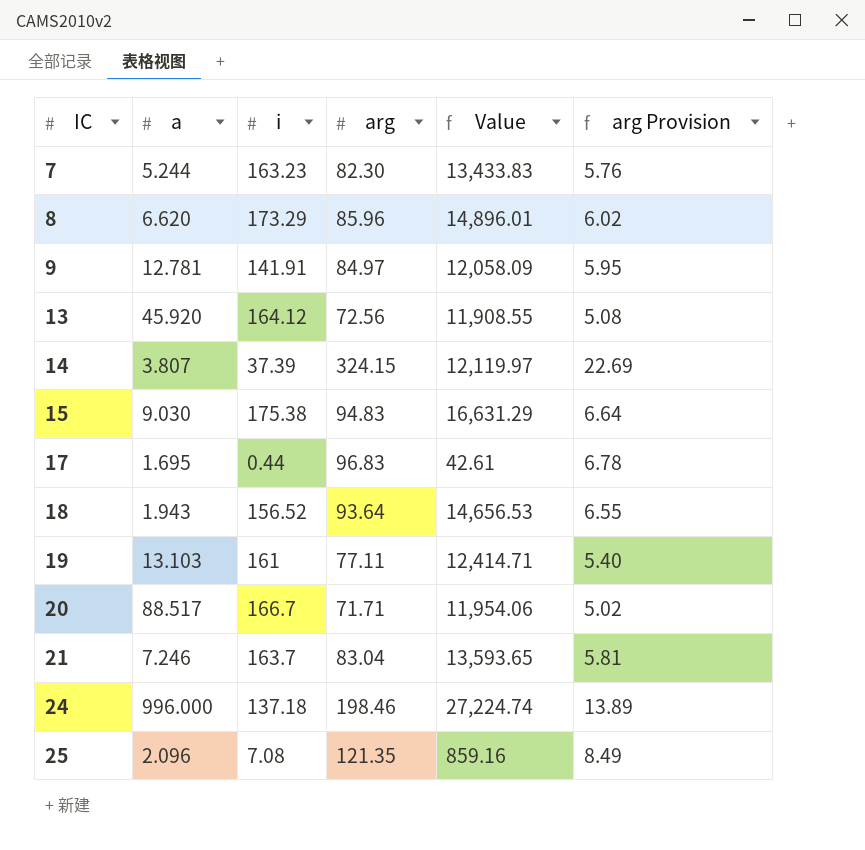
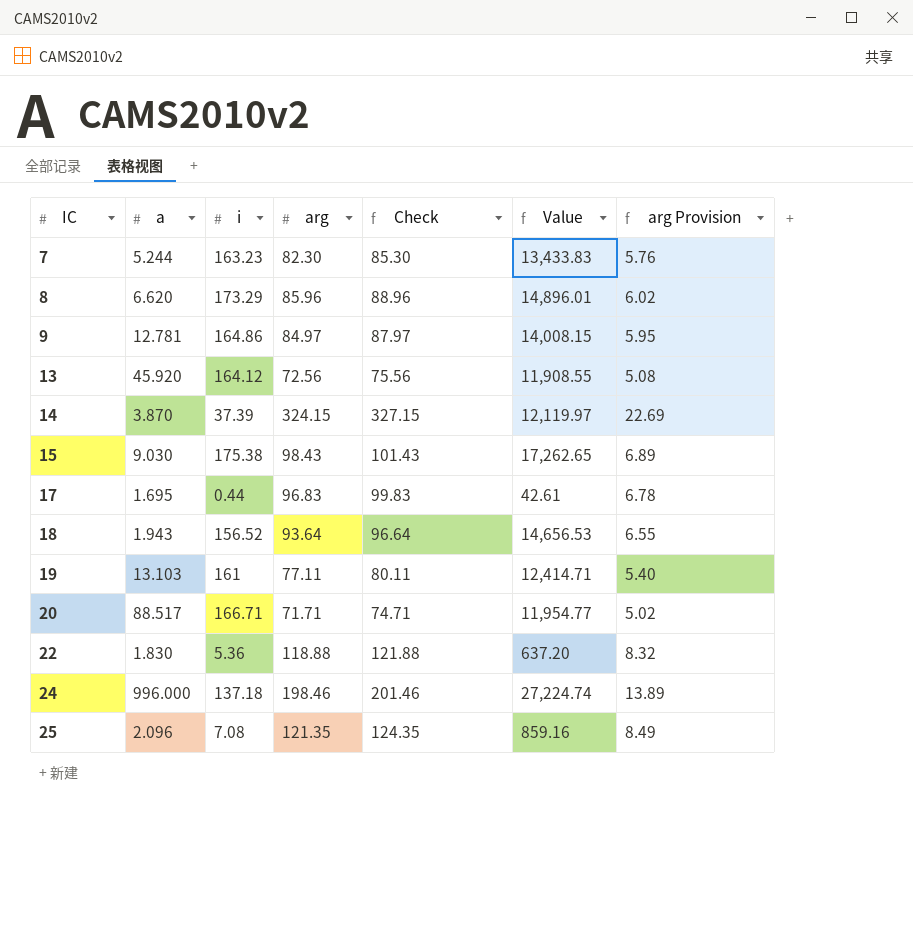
column Check | formula: none -> [arg] + 3
row 21: 7.246 | 163.7 | 83.04 | 13,593.65 | 5.81 -> none
9 | i: 141.91 -> 164.86
9 | Value: 12,058.09 -> 14,008.15
14 | a: 3.807 -> 3.870
15 | arg: 94.83 -> 98.43
15 | Value: 16,631.29 -> 17,262.65
15 | arg Provision: 6.64 -> 6.89
20 | i: 166.7 -> 166.71
20 | Value: 11,954.06 -> 11,954.77
row 22: none -> 1.830 | 5.36 | 118.88 | 121.88 | 637.20 | 8.32

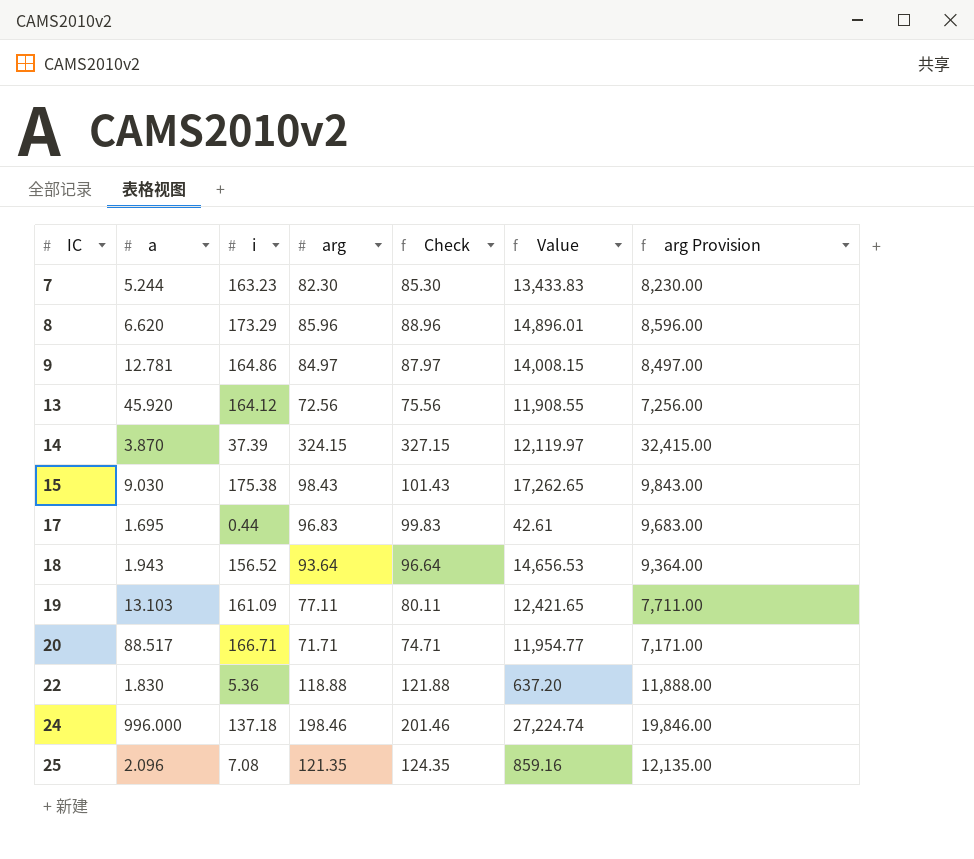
column arg Provision | formula: [arg] * 0.07 -> [arg] * 100
19 | i: 161 -> 161.09
19 | Value: 12,414.71 -> 12,421.65

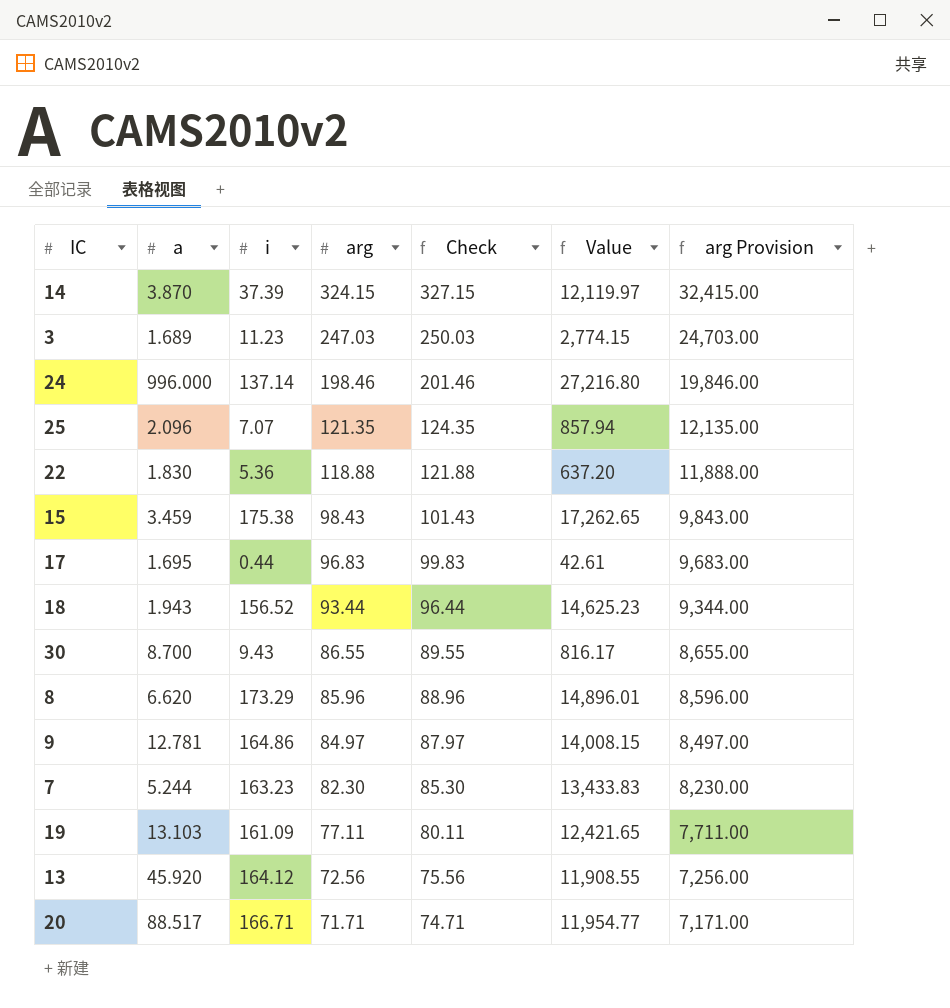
row order: IC ascending -> arg descending
row 3: none -> 1.689 | 11.23 | 247.03 | 250.03 | 2,774.15 | 24,703.00
24 | i: 137.18 -> 137.14
24 | Value: 27,224.74 -> 27,216.80
25 | i: 7.08 -> 7.07
25 | Value: 859.16 -> 857.94
15 | a: 9.030 -> 3.459
18 | arg: 93.64 -> 93.44
18 | Check: 96.64 -> 96.44
18 | Value: 14,656.53 -> 14,625.23
18 | arg Provision: 9,364.00 -> 9,344.00
row 30: none -> 8.700 | 9.43 | 86.55 | 89.55 | 816.17 | 8,655.00

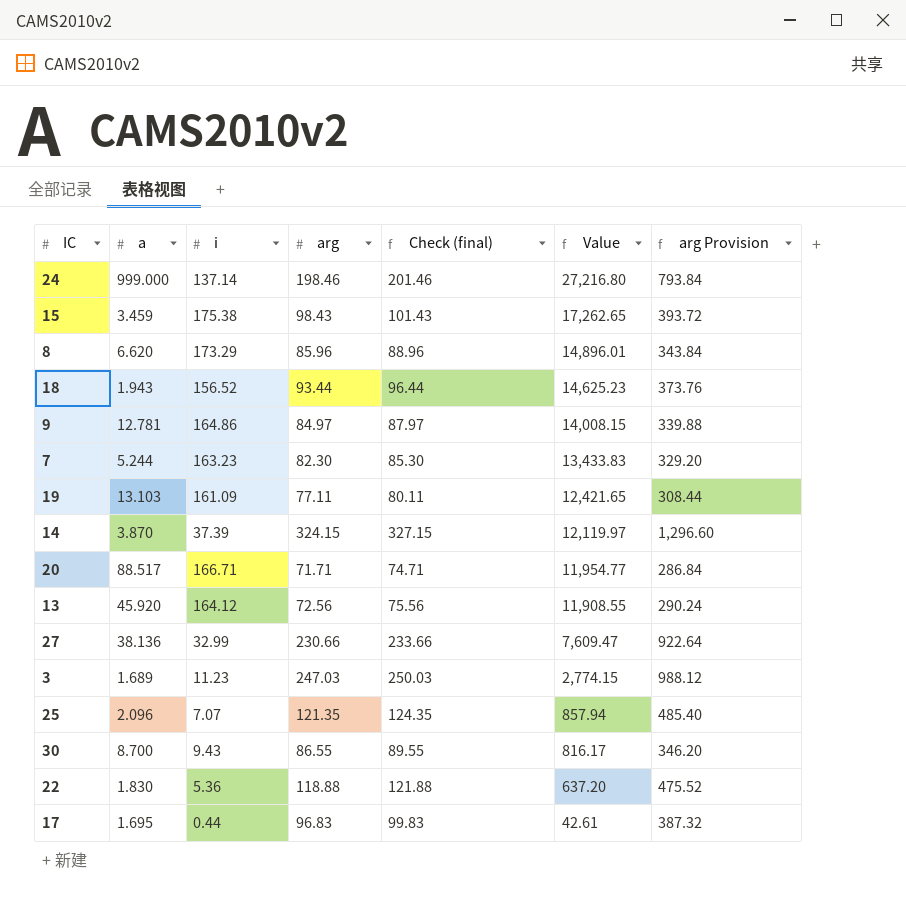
row order: arg descending -> Value descending
column name: Check -> Check (final)
column arg Provision | formula: [arg] * 100 -> [arg] * 4
24 | a: 996.000 -> 999.000
row 27: none -> 38.136 | 32.99 | 230.66 | 233.66 | 7,609.47 | 922.64

